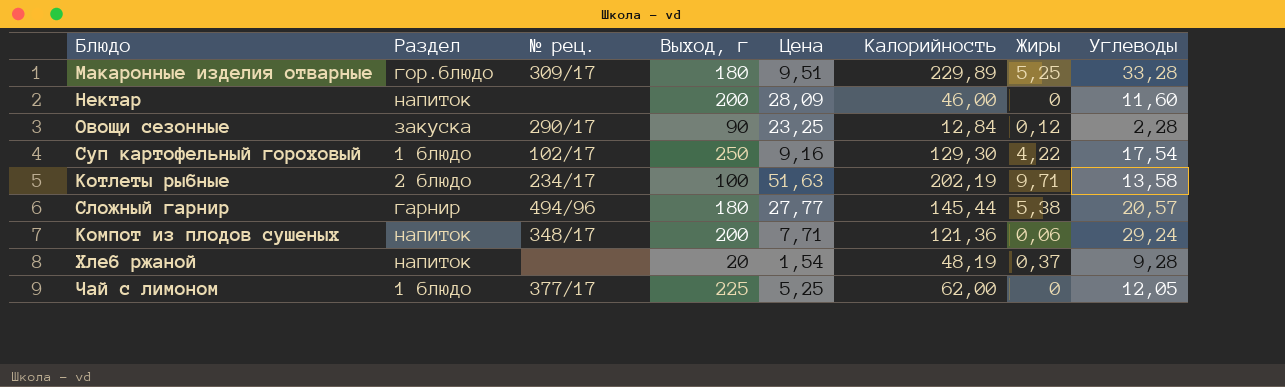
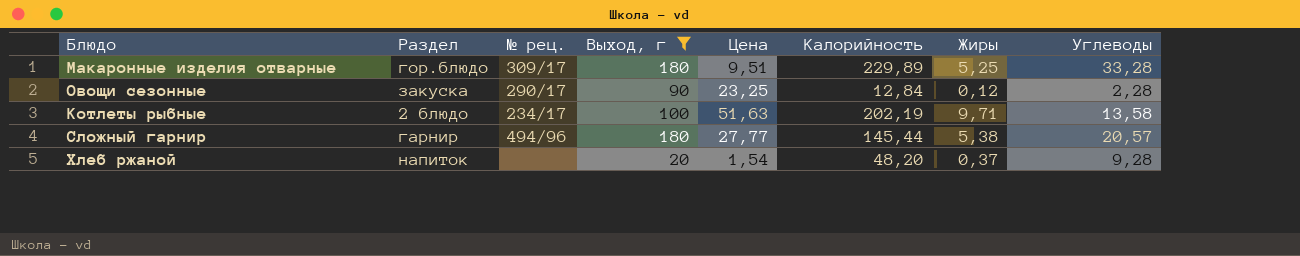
filter: none -> Выход, г <= 180
Хлеб ржаной | Калорийность: 48,19 -> 48,20

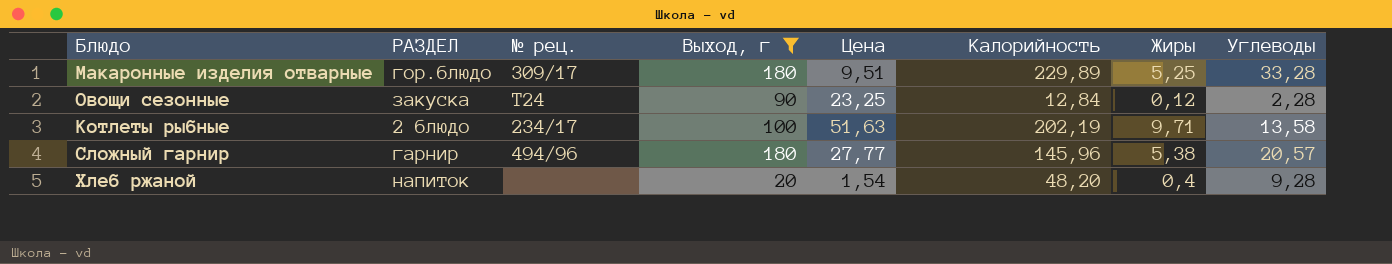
column name: Раздел -> РАЗДЕЛ
Овощи сезонные | № рец.: 290/17 -> Т24
Сложный гарнир | Калорийность: 145,44 -> 145,96
Хлеб ржаной | Жиры: 0,37 -> 0,4

